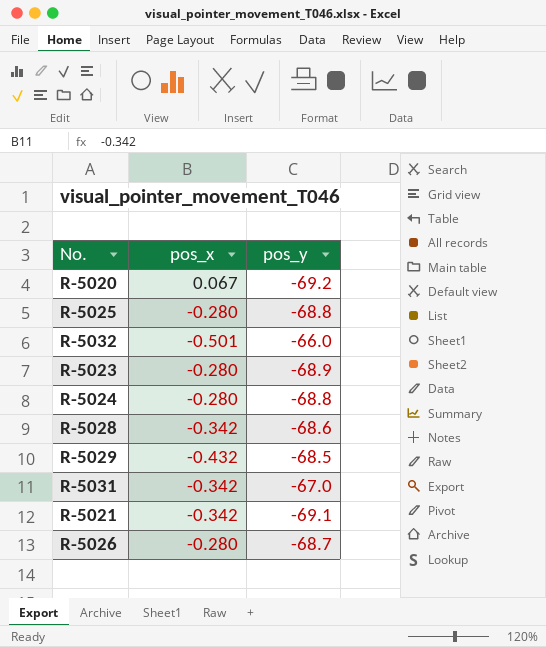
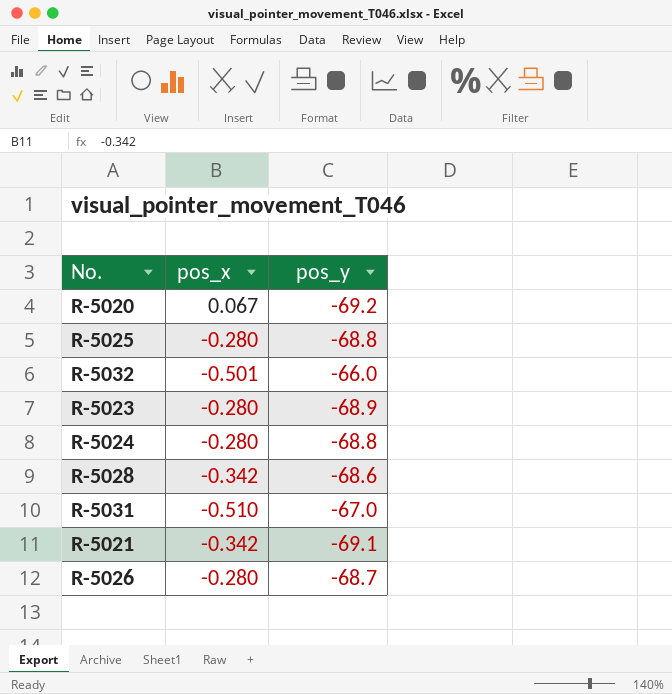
row R-5029: -0.432 | -68.5 -> none
R-5031 | pos_x: -0.342 -> -0.510

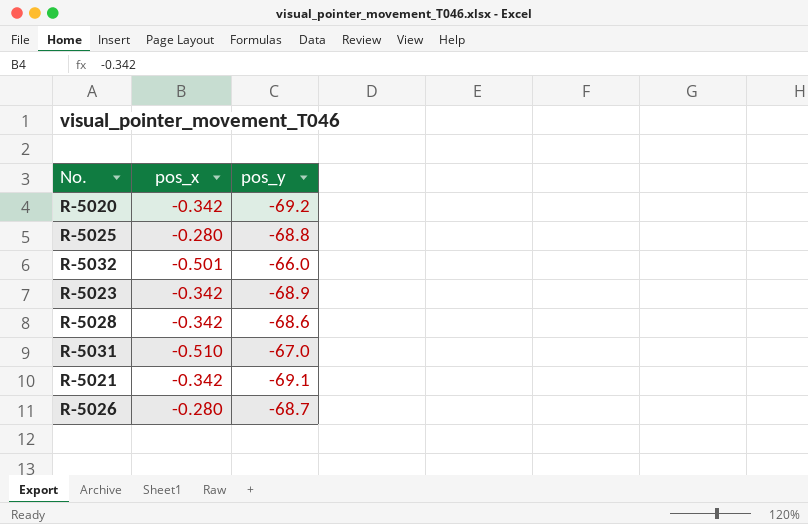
row R-5024: -0.280 | -68.8 -> none
R-5020 | pos_x: 0.067 -> -0.342
R-5023 | pos_x: -0.280 -> -0.342

